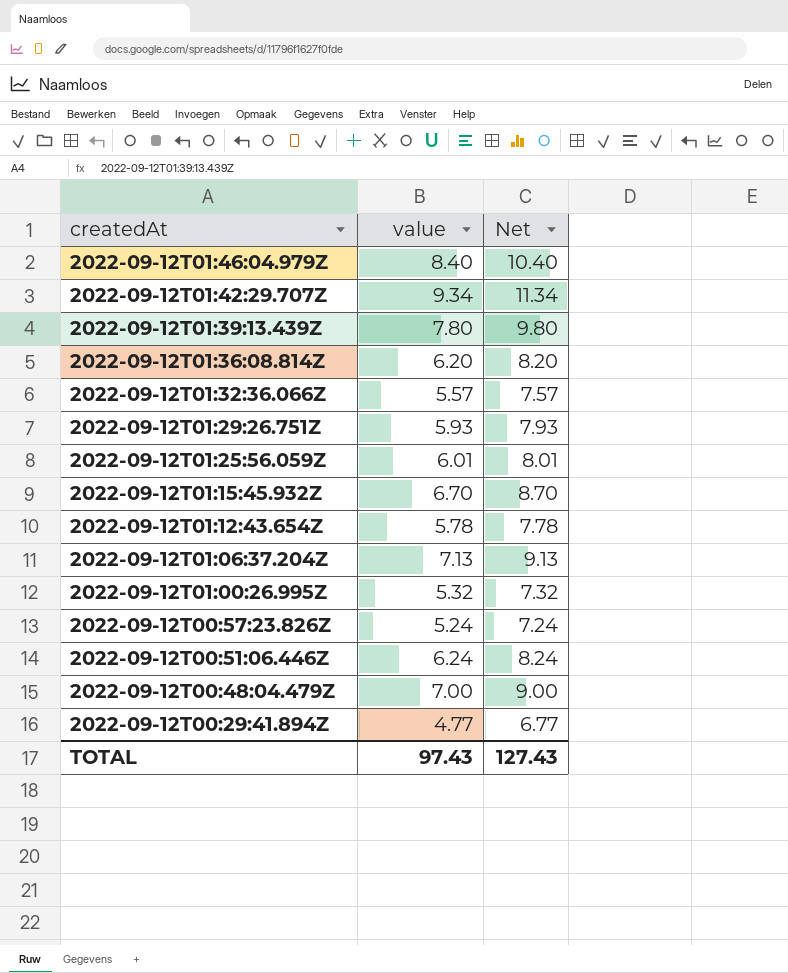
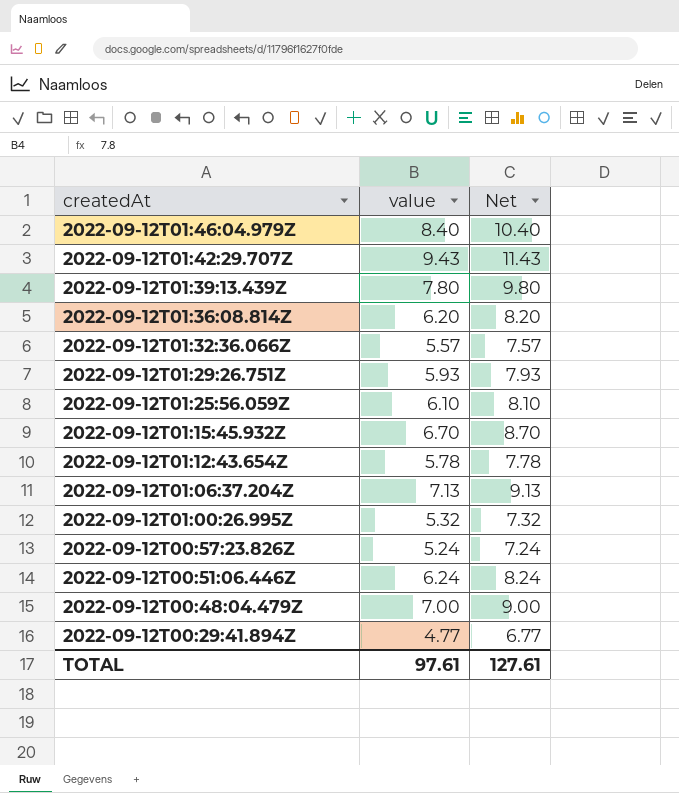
2022-09-12T01:42:29.707Z | value: 9.34 -> 9.43
2022-09-12T01:42:29.707Z | Net: 11.34 -> 11.43
2022-09-12T01:25:56.059Z | value: 6.01 -> 6.10
2022-09-12T01:25:56.059Z | Net: 8.01 -> 8.10
TOTAL | value: 97.43 -> 97.61
TOTAL | Net: 127.43 -> 127.61

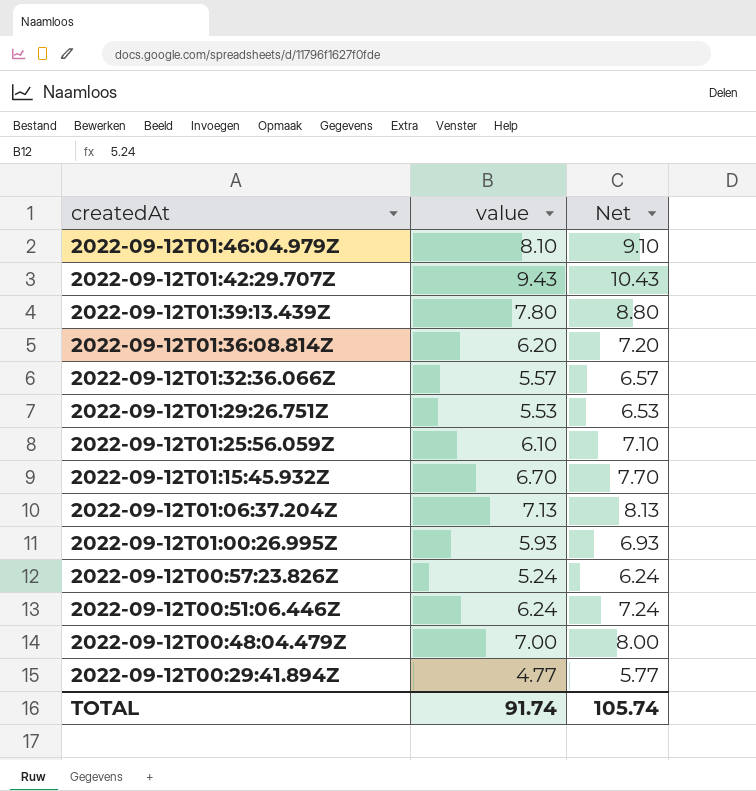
column Net | formula: [value] + 2 -> [value] + 1
row 2022-09-12T01:12:43.654Z: 5.78 | 7.78 -> none
2022-09-12T01:46:04.979Z | value: 8.40 -> 8.10
2022-09-12T01:29:26.751Z | value: 5.93 -> 5.53
2022-09-12T01:00:26.995Z | value: 5.32 -> 5.93
TOTAL | value: 97.61 -> 91.74
TOTAL | Net: 127.61 -> 105.74

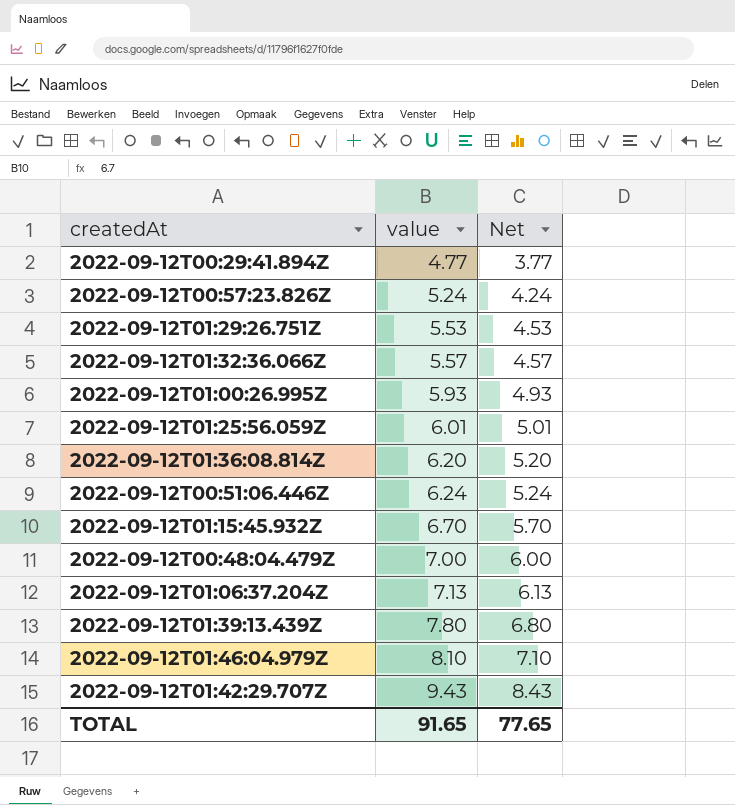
row order: createdAt descending -> value ascending
column Net | formula: [value] + 1 -> [value] - 1
2022-09-12T01:25:56.059Z | value: 6.10 -> 6.01
TOTAL | value: 91.74 -> 91.65
TOTAL | Net: 105.74 -> 77.65

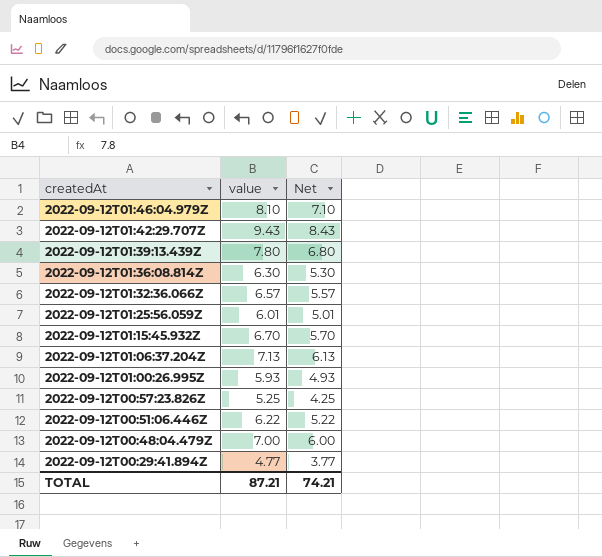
row order: value ascending -> createdAt descending
row 2022-09-12T01:29:26.751Z: 5.53 | 4.53 -> none
2022-09-12T01:36:08.814Z | value: 6.20 -> 6.30
2022-09-12T01:36:08.814Z | Net: 5.20 -> 5.30
2022-09-12T01:32:36.066Z | value: 5.57 -> 6.57
2022-09-12T01:32:36.066Z | Net: 4.57 -> 5.57
2022-09-12T00:57:23.826Z | value: 5.24 -> 5.25
2022-09-12T00:57:23.826Z | Net: 4.24 -> 4.25
2022-09-12T00:51:06.446Z | value: 6.24 -> 6.22
2022-09-12T00:51:06.446Z | Net: 5.24 -> 5.22
TOTAL | value: 91.65 -> 87.21
TOTAL | Net: 77.65 -> 74.21

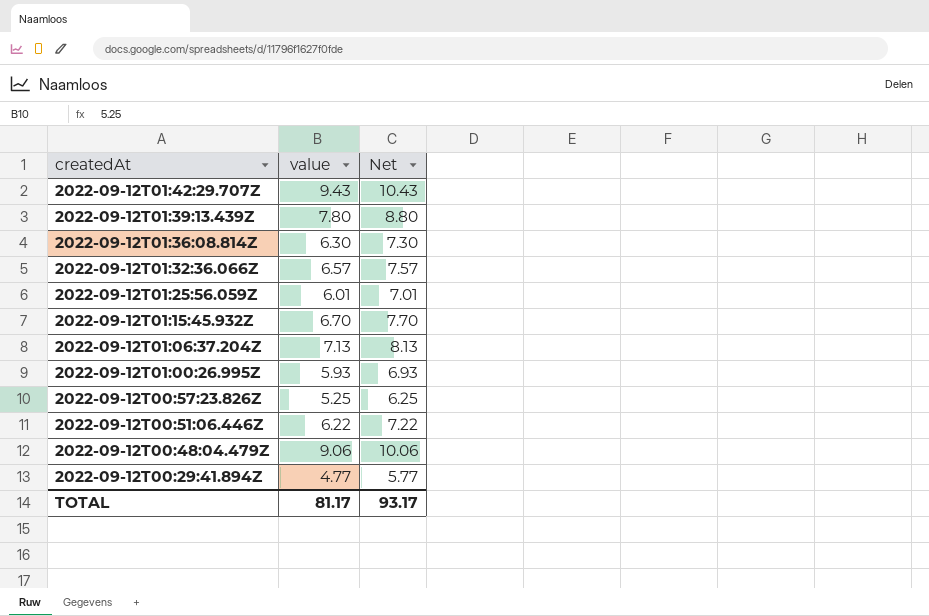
column Net | formula: [value] - 1 -> [value] + 1
row 2022-09-12T01:46:04.979Z: 8.10 | 7.10 -> none
2022-09-12T00:48:04.479Z | value: 7.00 -> 9.06
TOTAL | value: 87.21 -> 81.17
TOTAL | Net: 74.21 -> 93.17

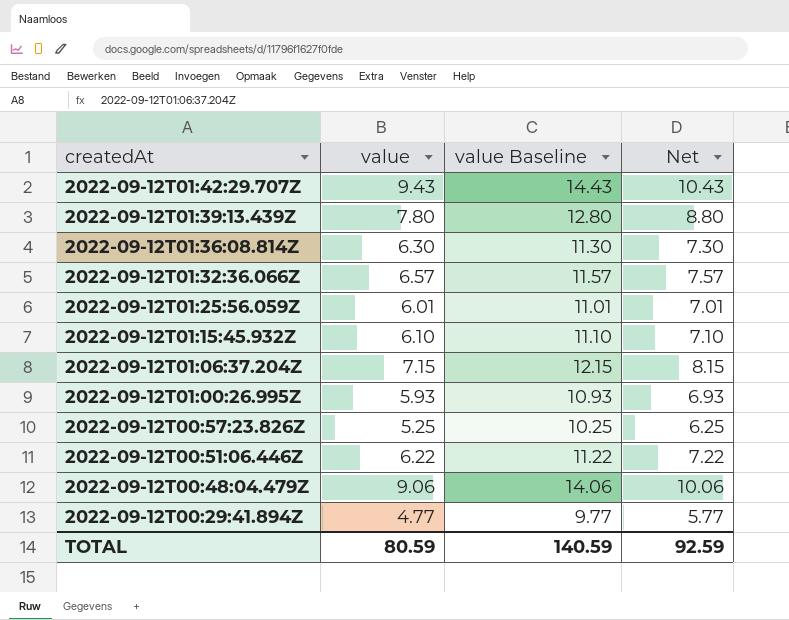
column value Baseline | formula: none -> [value] + 5
2022-09-12T01:15:45.932Z | value: 6.70 -> 6.10
2022-09-12T01:15:45.932Z | Net: 7.70 -> 7.10
2022-09-12T01:06:37.204Z | value: 7.13 -> 7.15
2022-09-12T01:06:37.204Z | Net: 8.13 -> 8.15
TOTAL | value: 81.17 -> 80.59
TOTAL | Net: 93.17 -> 92.59

